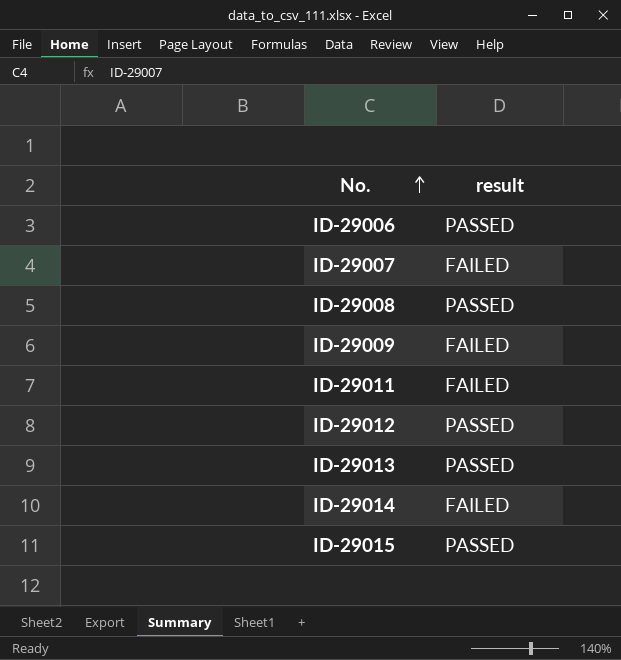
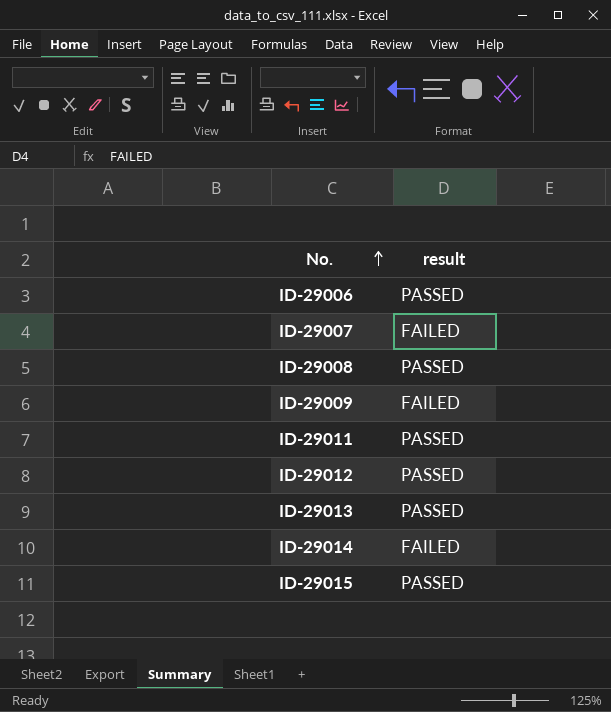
ID-29011 | result: FAILED -> PASSED

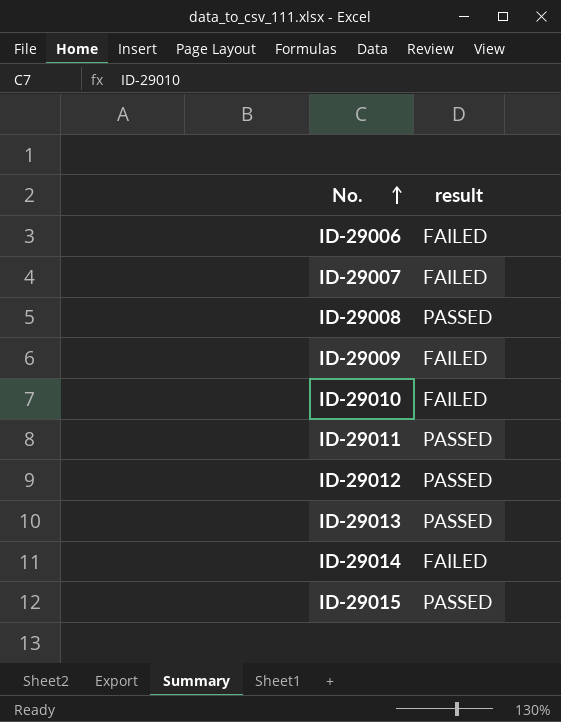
ID-29006 | result: PASSED -> FAILED
row ID-29010: none -> FAILED

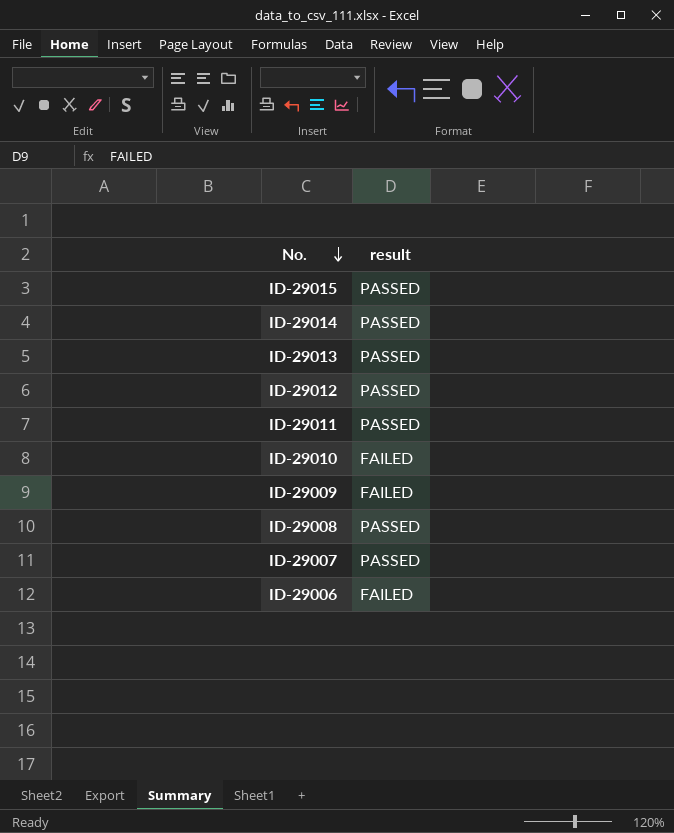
row order: No. ascending -> No. descending
ID-29014 | result: FAILED -> PASSED
ID-29007 | result: FAILED -> PASSED

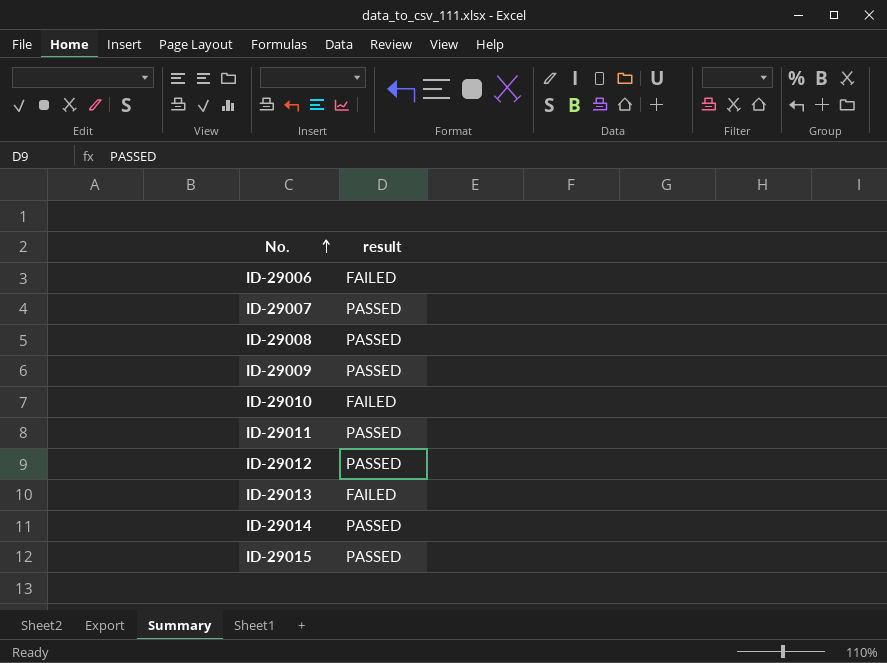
row order: No. descending -> No. ascending
ID-29009 | result: FAILED -> PASSED
ID-29013 | result: PASSED -> FAILED

